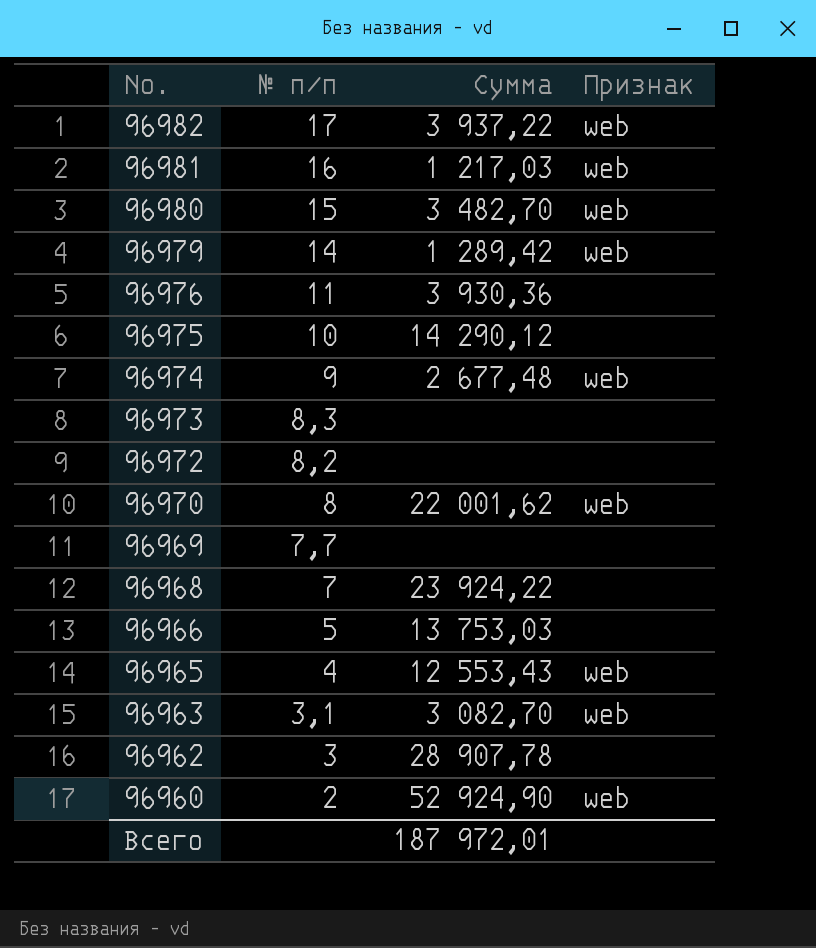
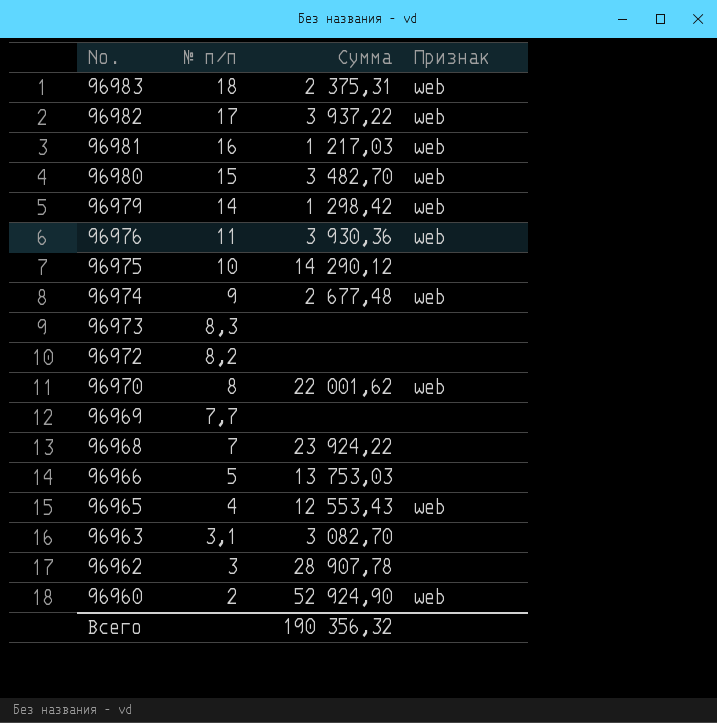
row 96983: none -> 18 | 2 375,31 | web
96979 | Сумма: 1 289,42 -> 1 298,42
96976 | Признак: none -> web
96963 | Признак: web -> none
Всего | Сумма: 187 972,01 -> 190 356,32

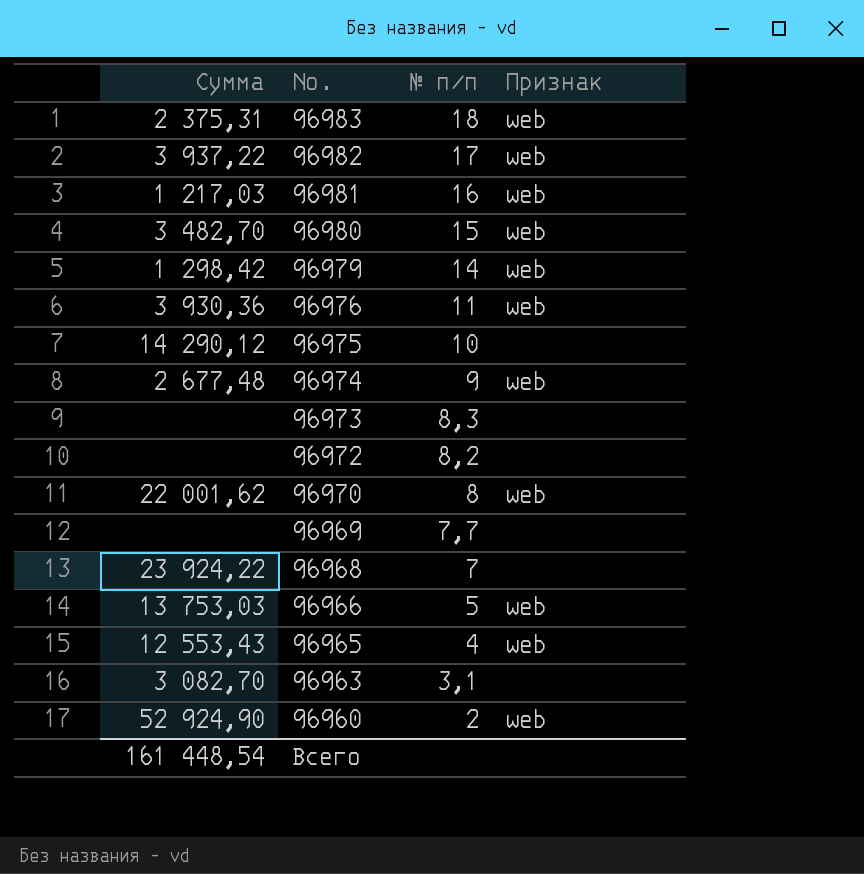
column Сумма | position: 3 -> 1
row 96962: 3 | 28 907,78 | none -> none
96966 | Признак: none -> web
Всего | Сумма: 190 356,32 -> 161 448,54

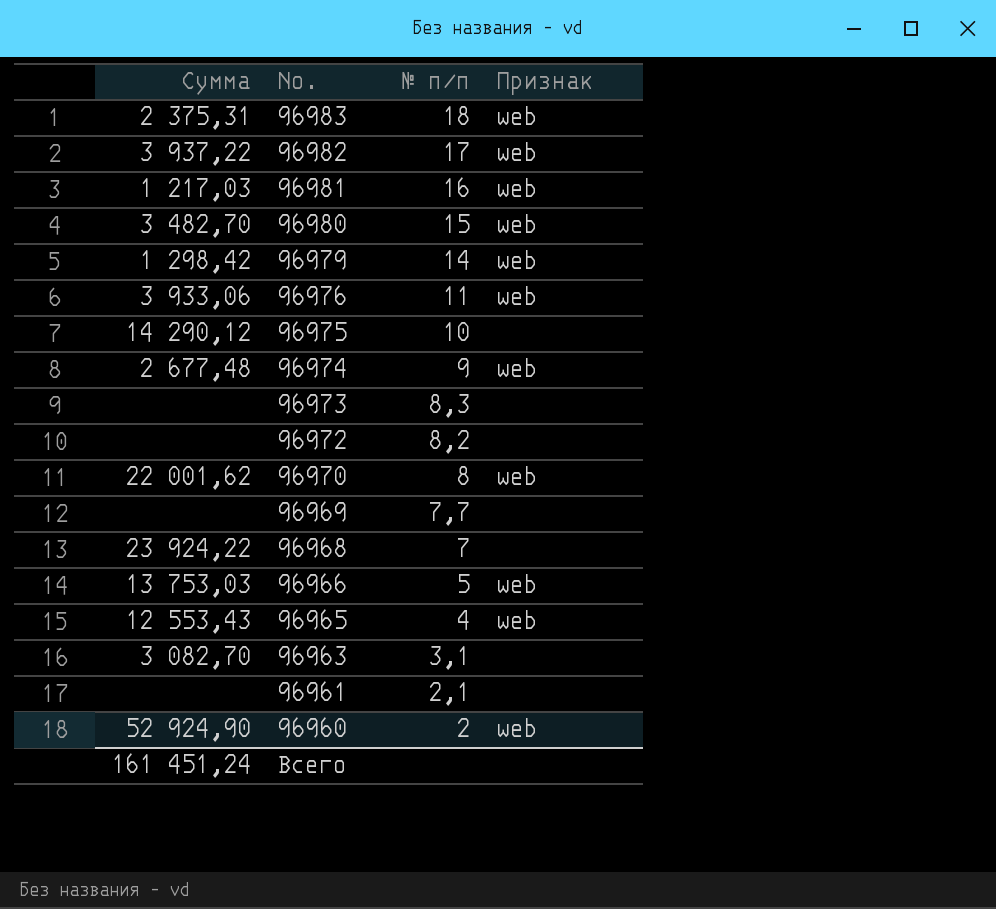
96976 | Сумма: 3 930,36 -> 3 933,06
row 96961: none -> none | 2,1 | none
Всего | Сумма: 161 448,54 -> 161 451,24

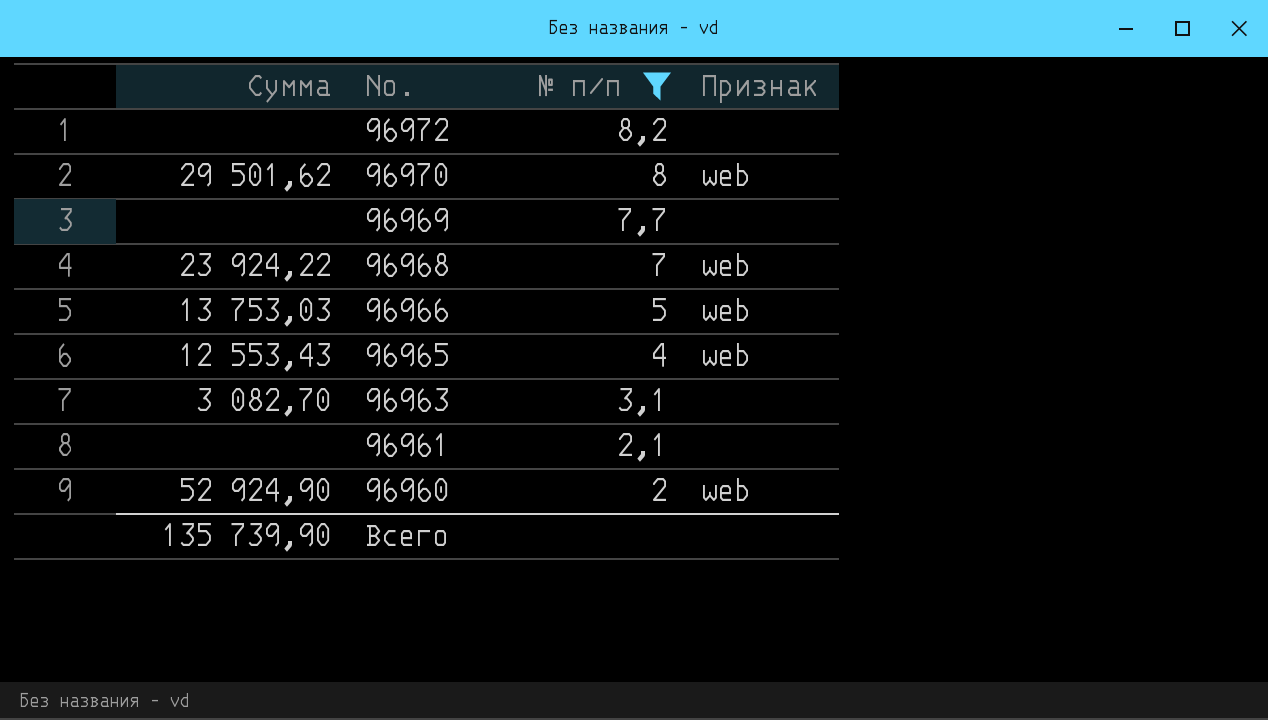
filter: none -> № п/п <= 8,2
96970 | Сумма: 22 001,62 -> 29 501,62
96968 | Признак: none -> web
Всего | Сумма: 161 451,24 -> 135 739,90

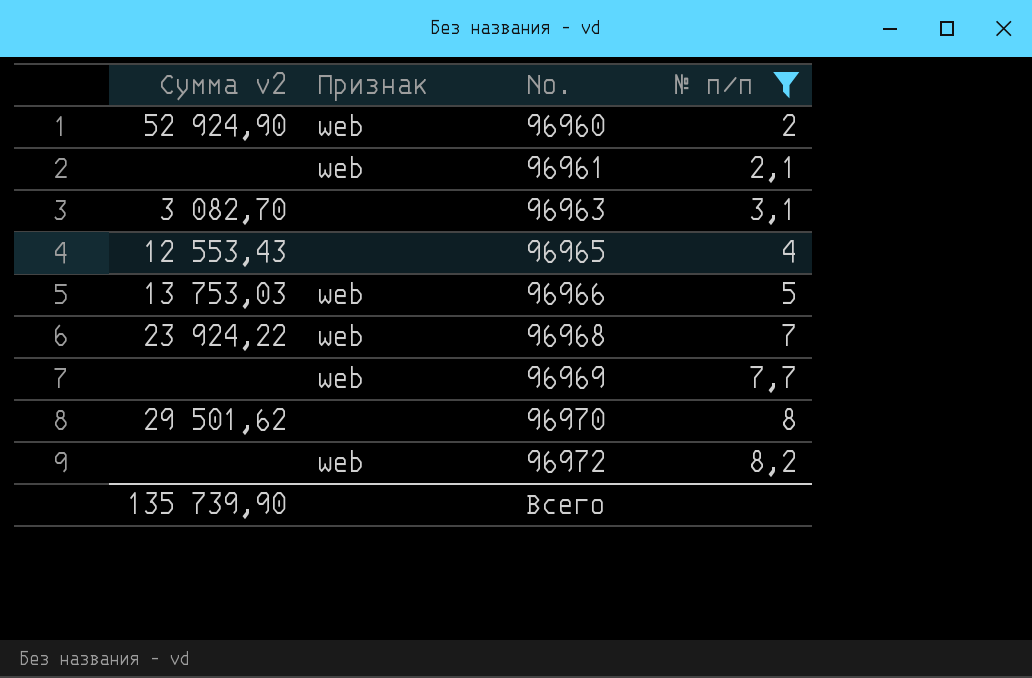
row order: No. descending -> No. ascending
column name: Сумма -> Сумма v2
column Признак | position: 4 -> 2
96961 | Признак: none -> web
96965 | Признак: web -> none
96969 | Признак: none -> web
96970 | Признак: web -> none
96972 | Признак: none -> web

